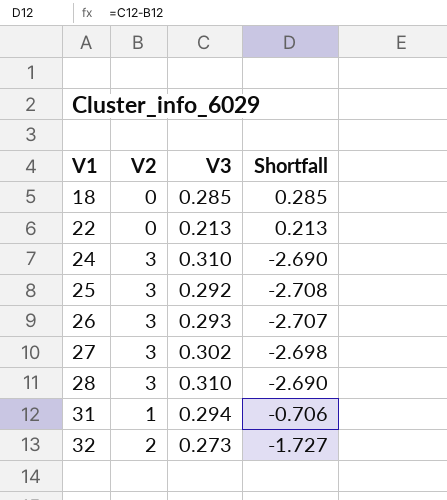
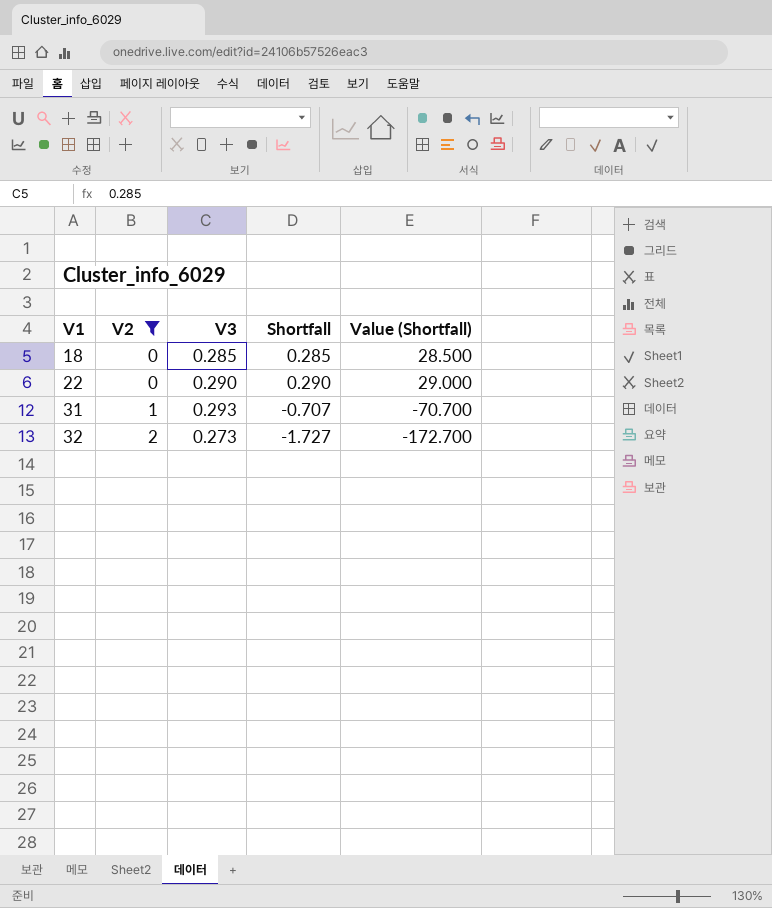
filter: none -> V2 != 3
column Value (Shortfall) | formula: none -> [Shortfall] * 100
22 | V3: 0.213 -> 0.290
22 | Shortfall: 0.213 -> 0.290
31 | V3: 0.294 -> 0.293
31 | Shortfall: -0.706 -> -0.707

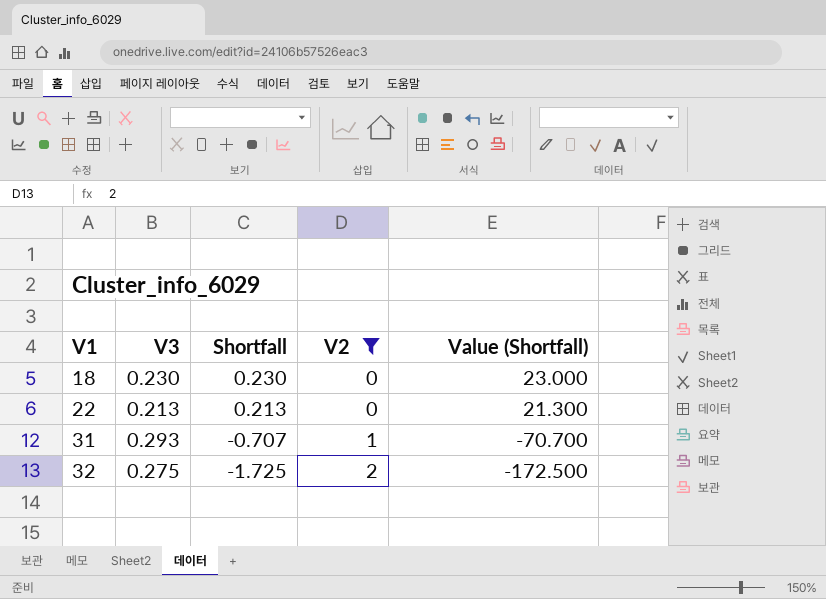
column V2 | position: 2 -> 4
18 | V3: 0.285 -> 0.230
18 | Shortfall: 0.285 -> 0.230
18 | Value (Shortfall): 28.500 -> 23.000
22 | V3: 0.290 -> 0.213
22 | Shortfall: 0.290 -> 0.213
22 | Value (Shortfall): 29.000 -> 21.300
32 | V3: 0.273 -> 0.275
32 | Shortfall: -1.727 -> -1.725
32 | Value (Shortfall): -172.700 -> -172.500

